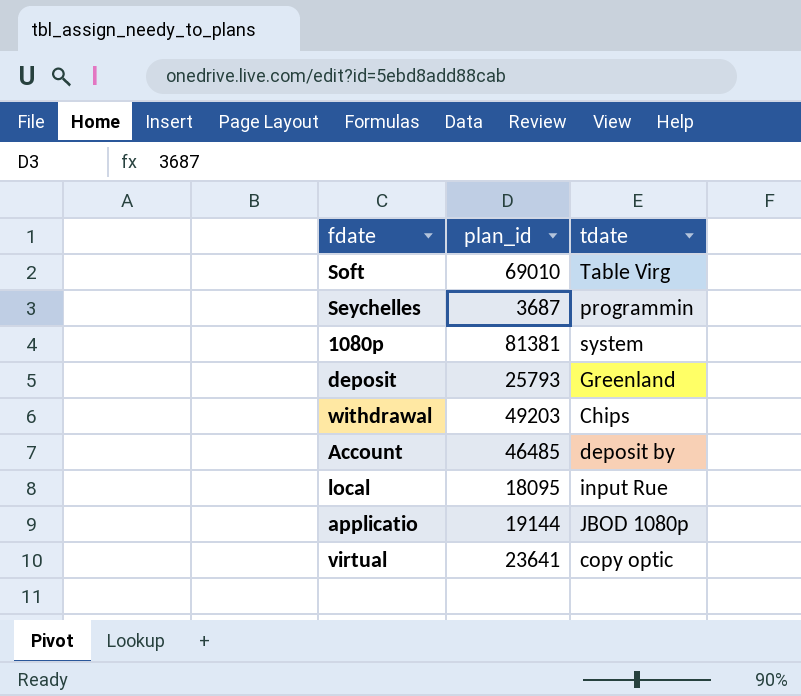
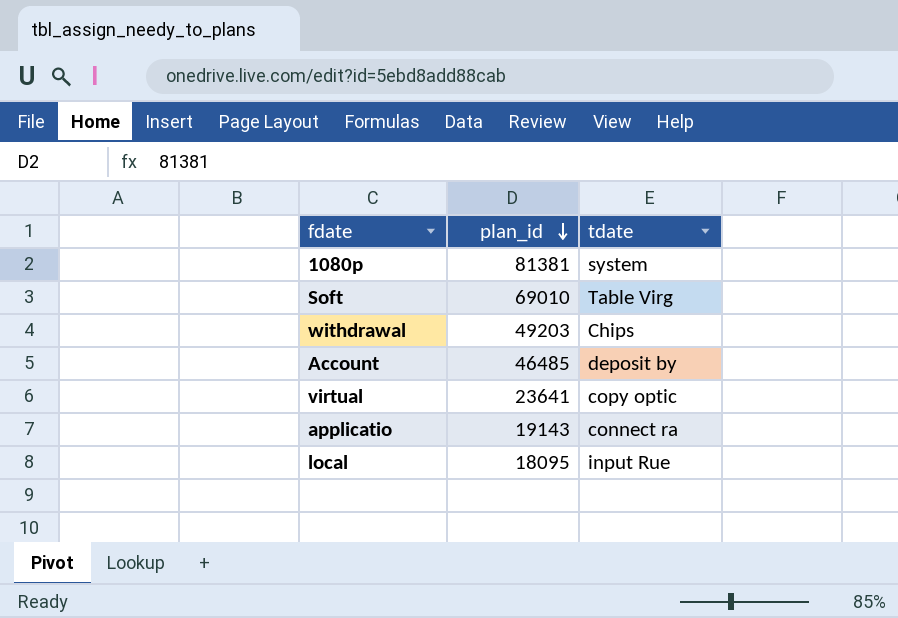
row order: none -> plan_id descending
row Seychelles: 3687 | programmin -> none
row deposit: 25793 | Greenland -> none
applicatio | plan_id: 19144 -> 19143
applicatio | tdate: JBOD 1080p -> connect ra

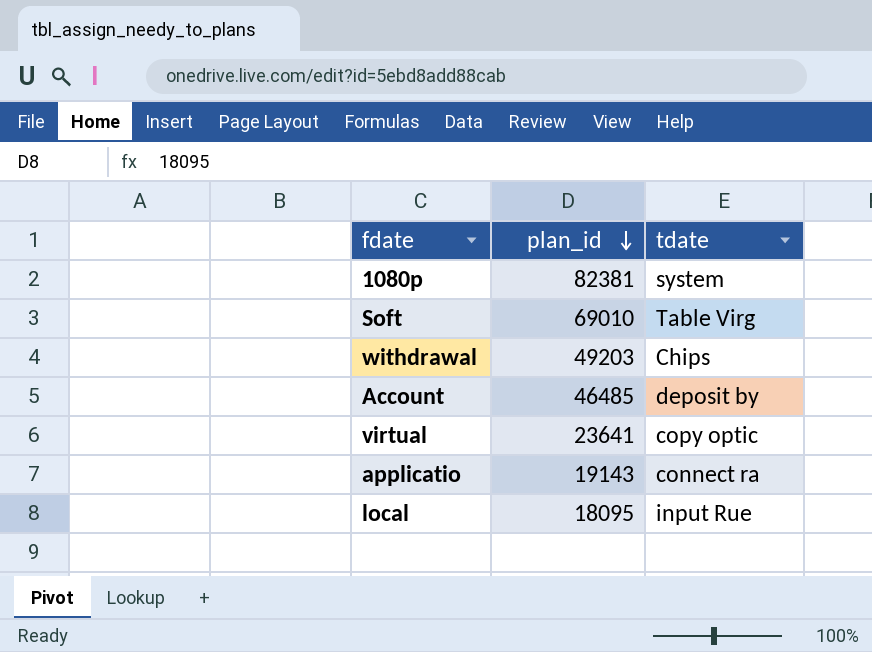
1080p | plan_id: 81381 -> 82381

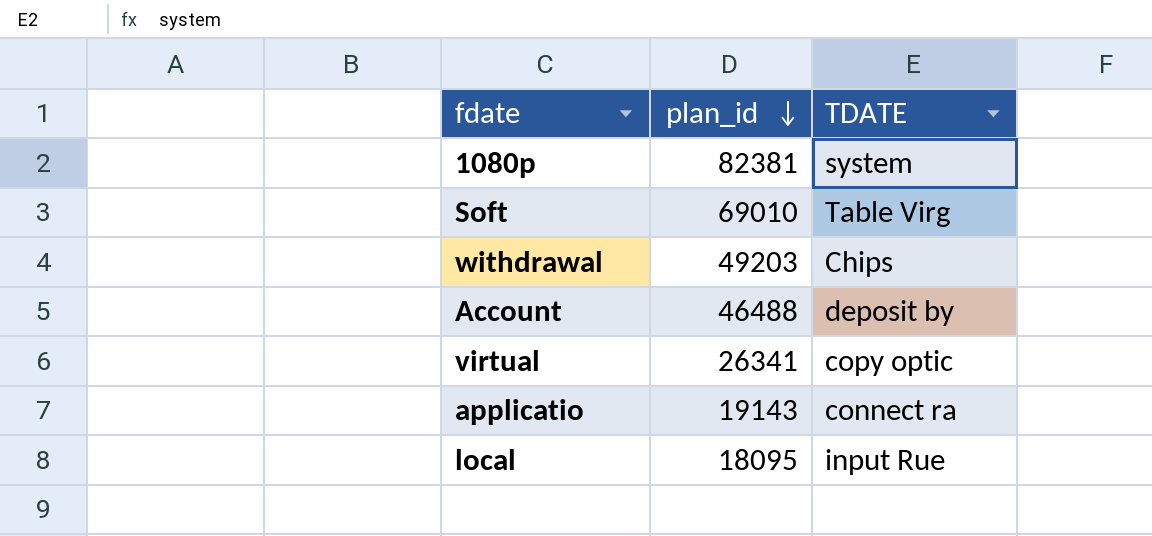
column name: tdate -> TDATE
Account | plan_id: 46485 -> 46488
virtual | plan_id: 23641 -> 26341

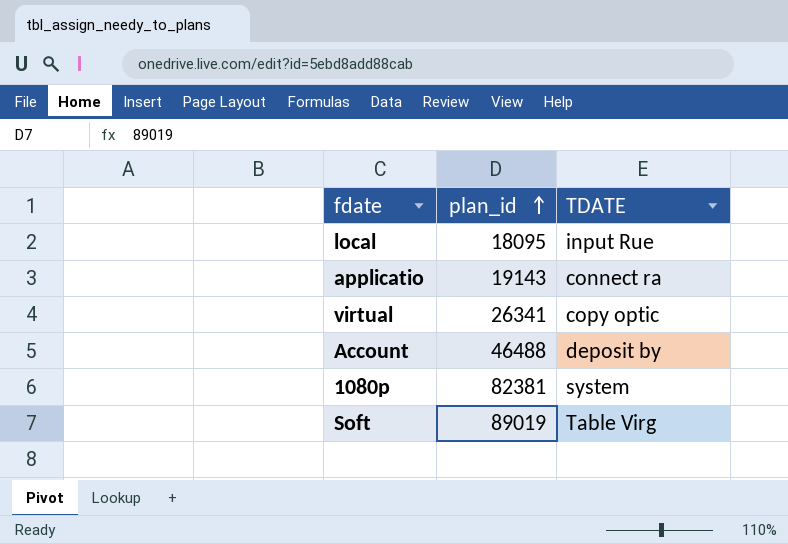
row order: plan_id descending -> plan_id ascending
row withdrawal: 49203 | Chips -> none
Soft | plan_id: 69010 -> 89019

